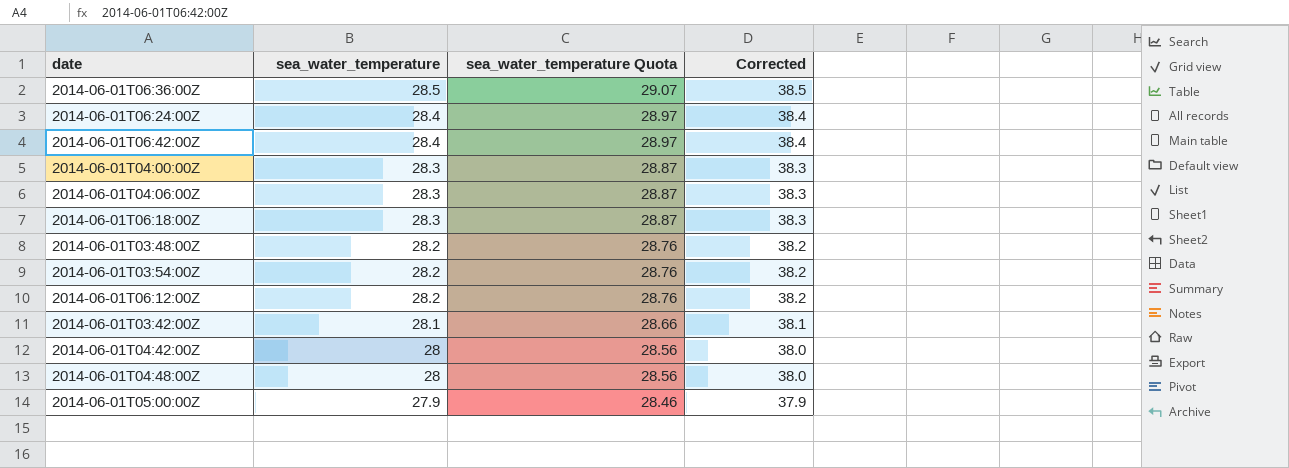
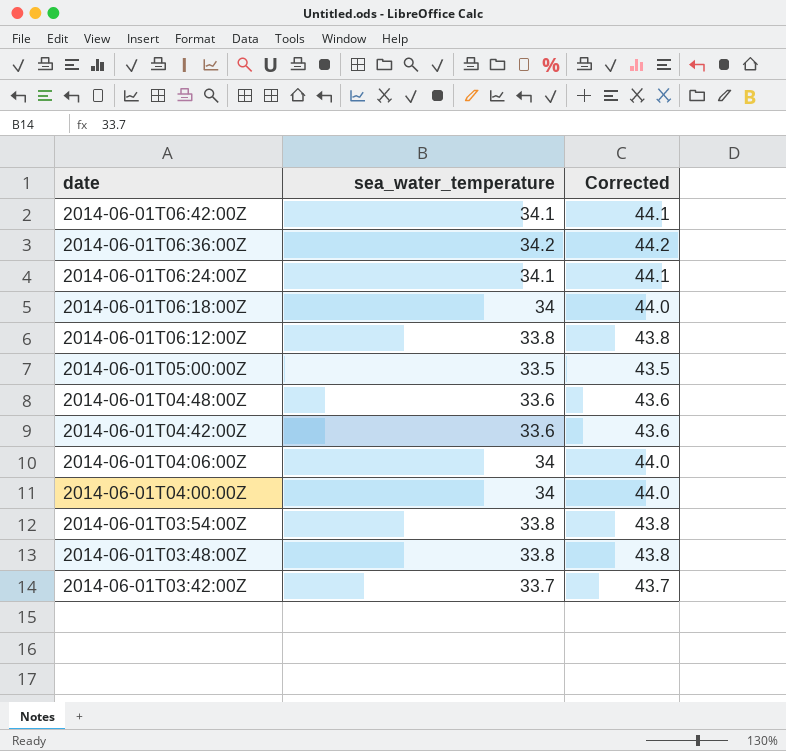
row order: sea_water_temperature descending -> date descending
column sea_water_temperature Quota | formula: [sea_water_temperature] * 1.02 -> none
2014-06-01T06:42:00Z | sea_water_temperature: 28.4 -> 34.1
2014-06-01T06:42:00Z | Corrected: 38.4 -> 44.1
2014-06-01T06:36:00Z | sea_water_temperature: 28.5 -> 34.2
2014-06-01T06:36:00Z | Corrected: 38.5 -> 44.2
2014-06-01T06:24:00Z | sea_water_temperature: 28.4 -> 34.1
2014-06-01T06:24:00Z | Corrected: 38.4 -> 44.1
2014-06-01T06:18:00Z | sea_water_temperature: 28.3 -> 34
2014-06-01T06:18:00Z | Corrected: 38.3 -> 44.0
2014-06-01T06:12:00Z | sea_water_temperature: 28.2 -> 33.8
2014-06-01T06:12:00Z | Corrected: 38.2 -> 43.8
2014-06-01T05:00:00Z | sea_water_temperature: 27.9 -> 33.5
2014-06-01T05:00:00Z | Corrected: 37.9 -> 43.5
2014-06-01T04:48:00Z | sea_water_temperature: 28 -> 33.6
2014-06-01T04:48:00Z | Corrected: 38.0 -> 43.6
2014-06-01T04:42:00Z | sea_water_temperature: 28 -> 33.6
2014-06-01T04:42:00Z | Corrected: 38.0 -> 43.6
2014-06-01T04:06:00Z | sea_water_temperature: 28.3 -> 34
2014-06-01T04:06:00Z | Corrected: 38.3 -> 44.0
2014-06-01T04:00:00Z | sea_water_temperature: 28.3 -> 34
2014-06-01T04:00:00Z | Corrected: 38.3 -> 44.0
2014-06-01T03:54:00Z | sea_water_temperature: 28.2 -> 33.8
2014-06-01T03:54:00Z | Corrected: 38.2 -> 43.8
2014-06-01T03:48:00Z | sea_water_temperature: 28.2 -> 33.8
2014-06-01T03:48:00Z | Corrected: 38.2 -> 43.8
2014-06-01T03:42:00Z | sea_water_temperature: 28.1 -> 33.7
2014-06-01T03:42:00Z | Corrected: 38.1 -> 43.7

